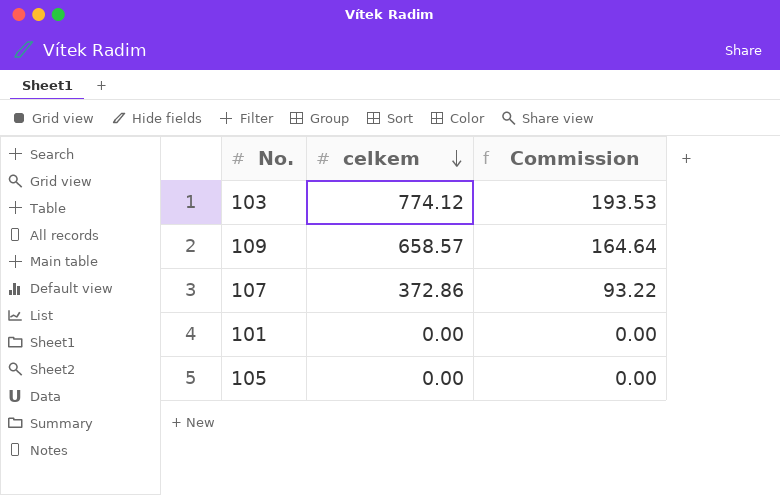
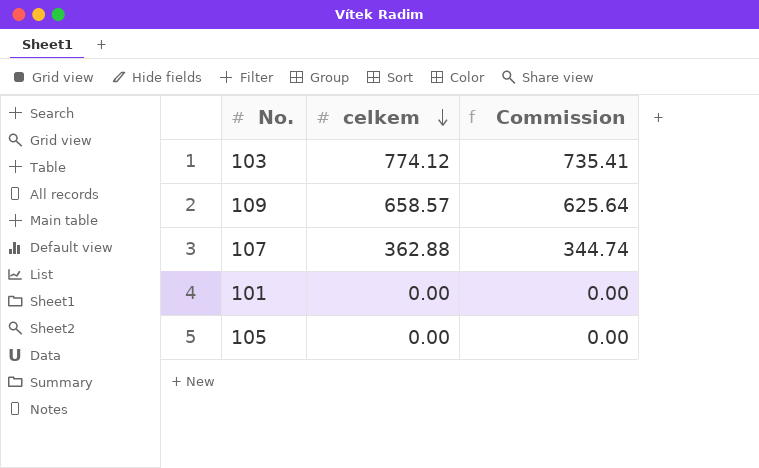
column Commission | formula: [celkem] * 0.25 -> [celkem] * 0.95
107 | celkem: 372.86 -> 362.88

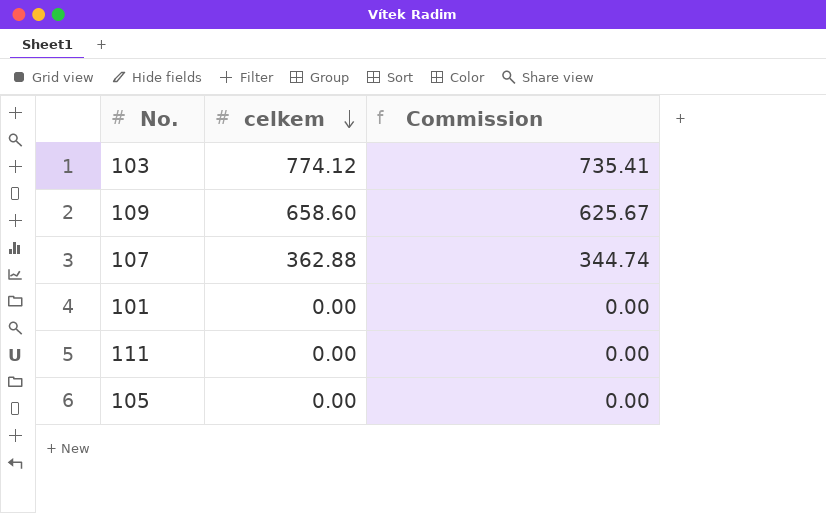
109 | celkem: 658.57 -> 658.60
109 | Commission: 625.64 -> 625.67
row 111: none -> 0.00 | 0.00

